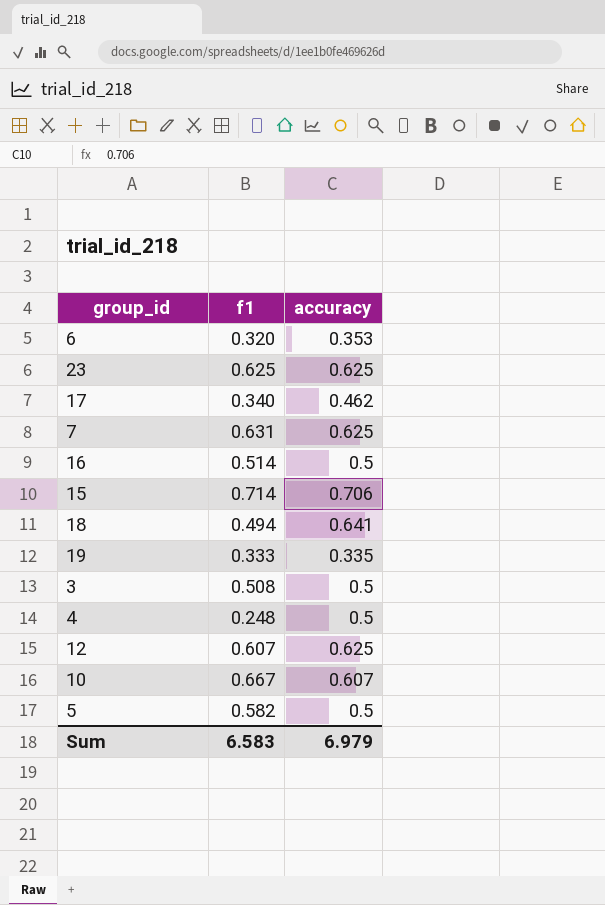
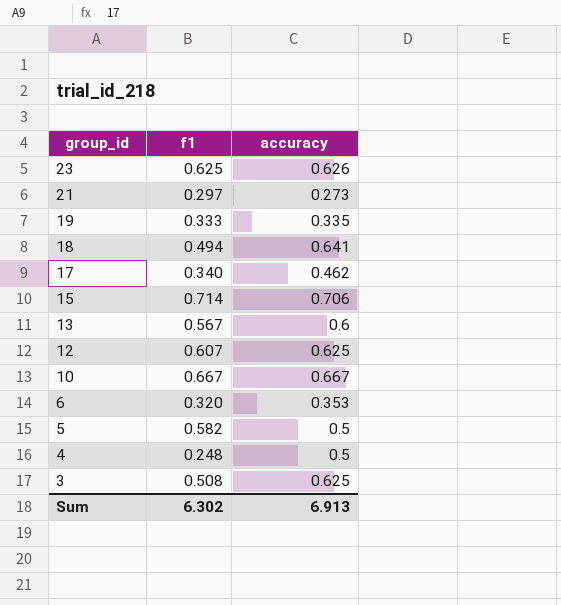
row order: none -> group_id descending
row 7: 0.631 | 0.625 -> none
row 16: 0.514 | 0.5 -> none
23 | accuracy: 0.625 -> 0.626
row 21: none -> 0.297 | 0.273
row 13: none -> 0.567 | 0.6
10 | accuracy: 0.607 -> 0.667
3 | accuracy: 0.5 -> 0.625
Sum | f1: 6.583 -> 6.302
Sum | accuracy: 6.979 -> 6.913

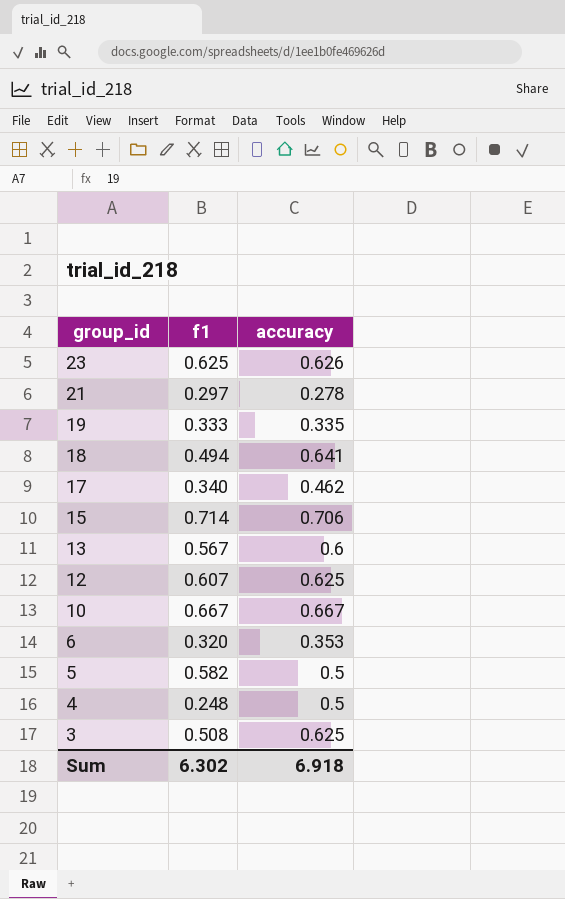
21 | accuracy: 0.273 -> 0.278
Sum | accuracy: 6.913 -> 6.918

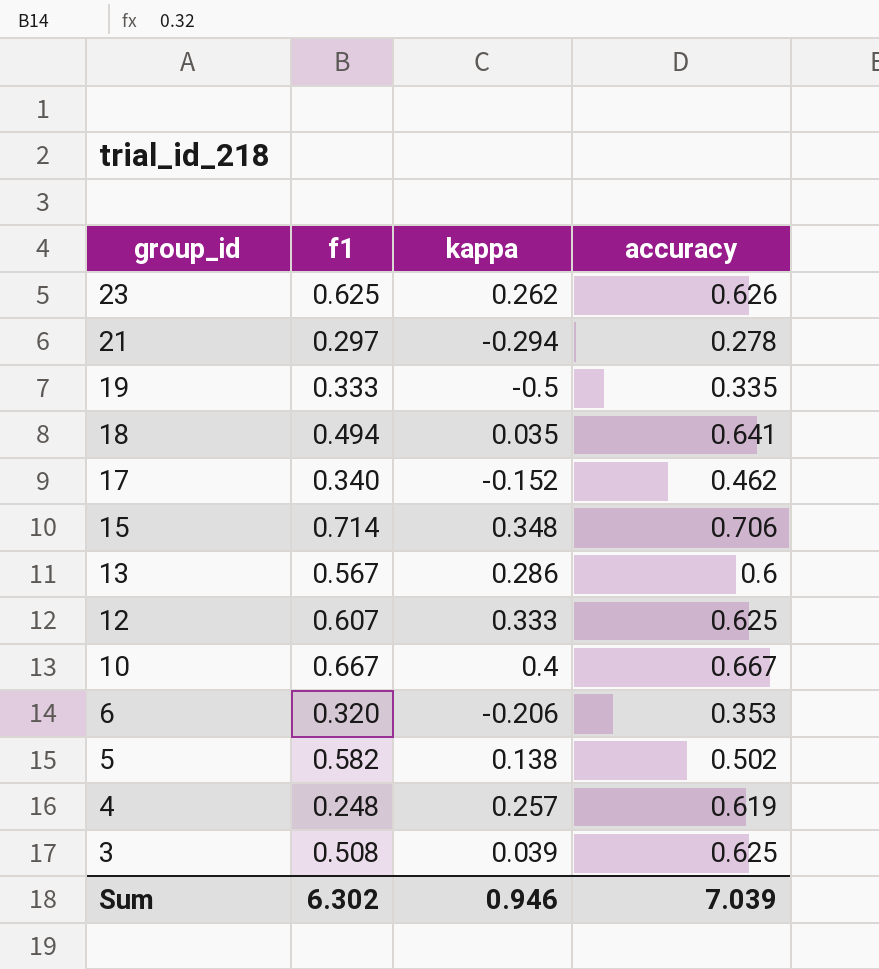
column kappa | position: none -> 3
5 | accuracy: 0.5 -> 0.502
4 | accuracy: 0.5 -> 0.619
Sum | accuracy: 6.918 -> 7.039

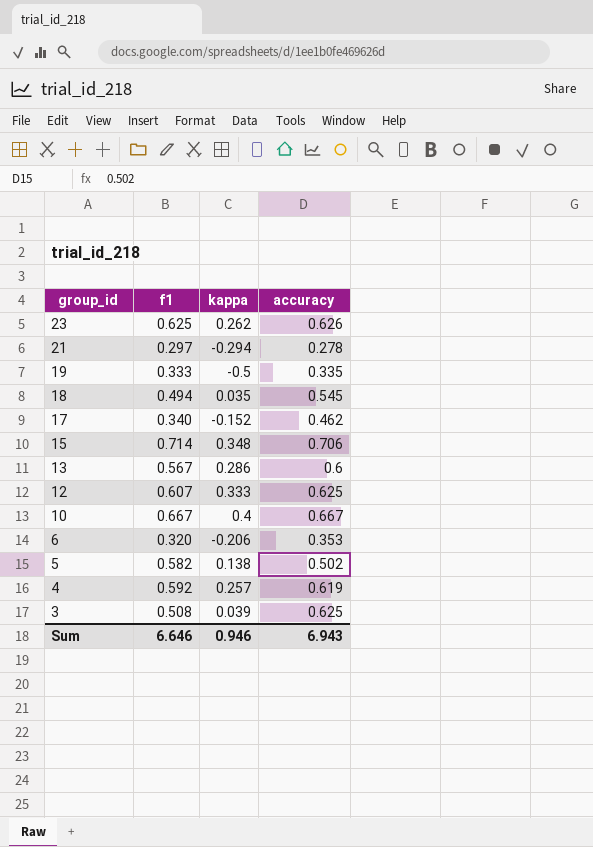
18 | accuracy: 0.641 -> 0.545
4 | f1: 0.248 -> 0.592
Sum | f1: 6.302 -> 6.646
Sum | accuracy: 7.039 -> 6.943

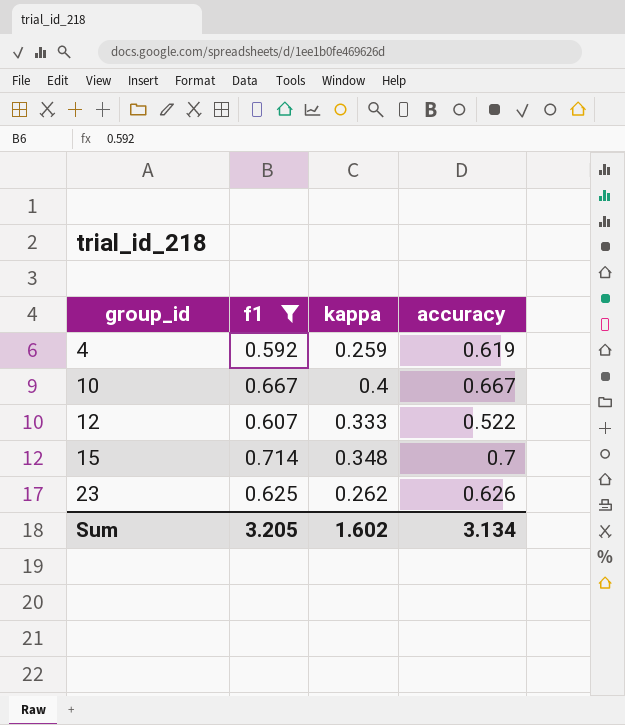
filter: none -> f1 >= 0.592
row order: group_id descending -> group_id ascending
4 | kappa: 0.257 -> 0.259
12 | accuracy: 0.625 -> 0.522
15 | accuracy: 0.706 -> 0.7
Sum | f1: 6.646 -> 3.205
Sum | kappa: 0.946 -> 1.602
Sum | accuracy: 6.943 -> 3.134

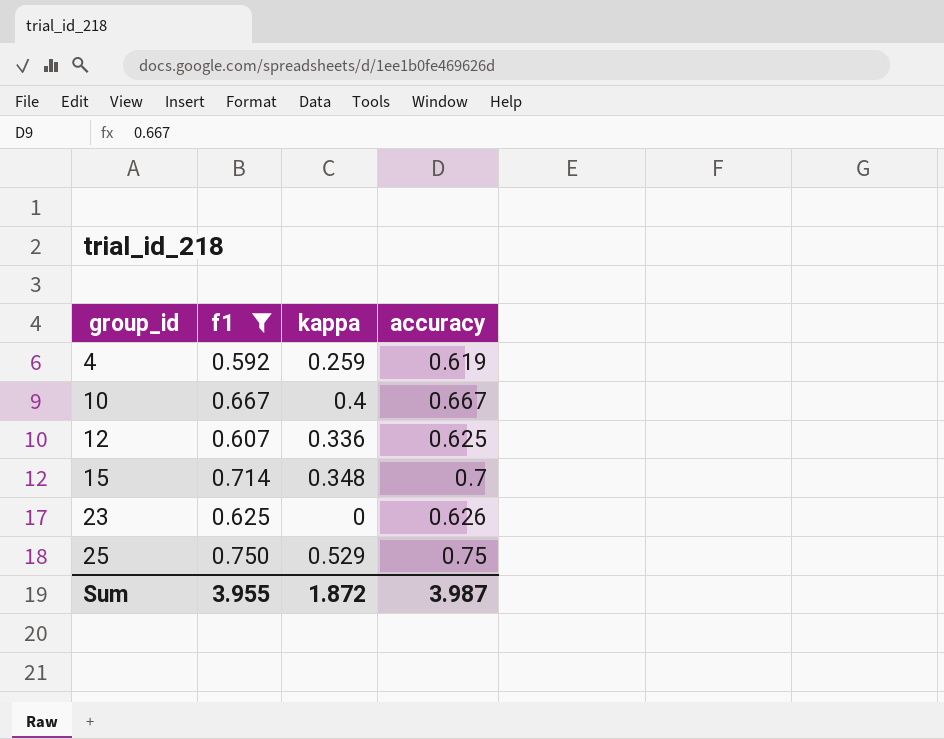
12 | kappa: 0.333 -> 0.336
12 | accuracy: 0.522 -> 0.625
23 | kappa: 0.262 -> 0
row 25: none -> 0.750 | 0.529 | 0.75
Sum | f1: 3.205 -> 3.955
Sum | kappa: 1.602 -> 1.872
Sum | accuracy: 3.134 -> 3.987

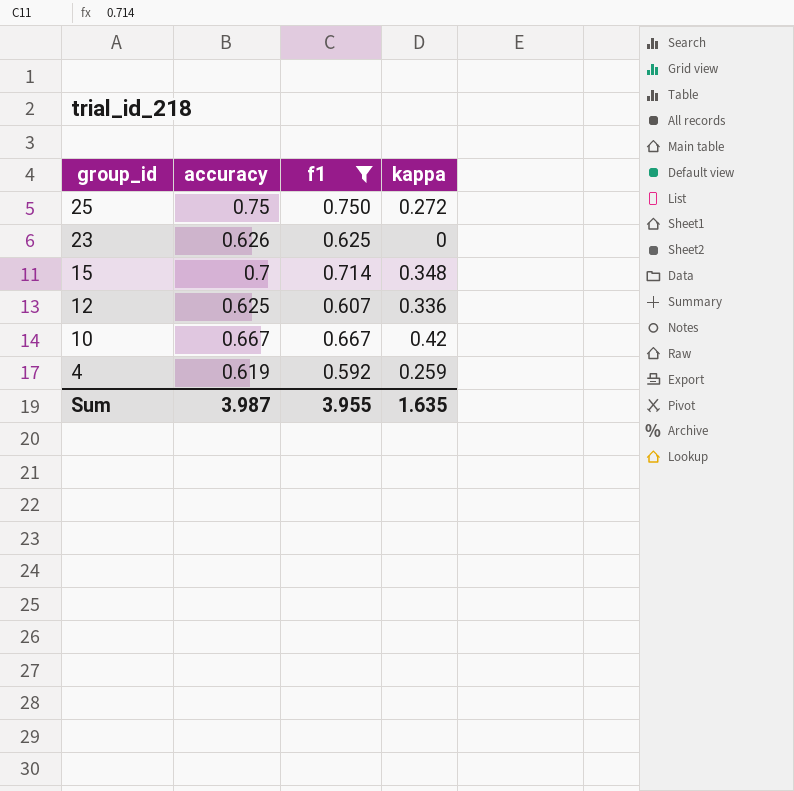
row order: group_id ascending -> group_id descending
column accuracy | position: 4 -> 2
25 | kappa: 0.529 -> 0.272
10 | kappa: 0.4 -> 0.42
Sum | kappa: 1.872 -> 1.635

